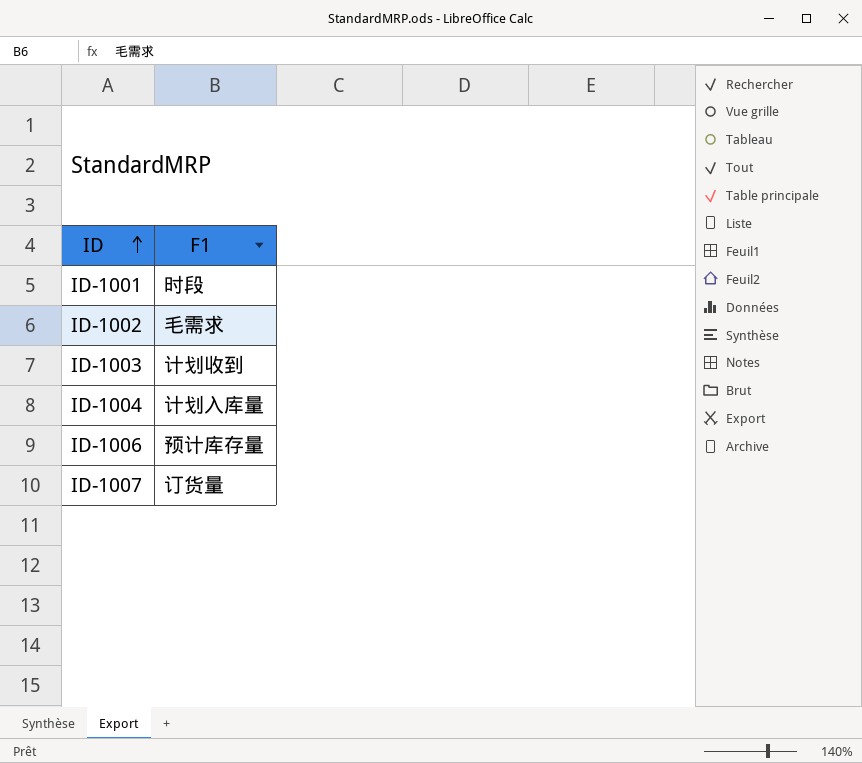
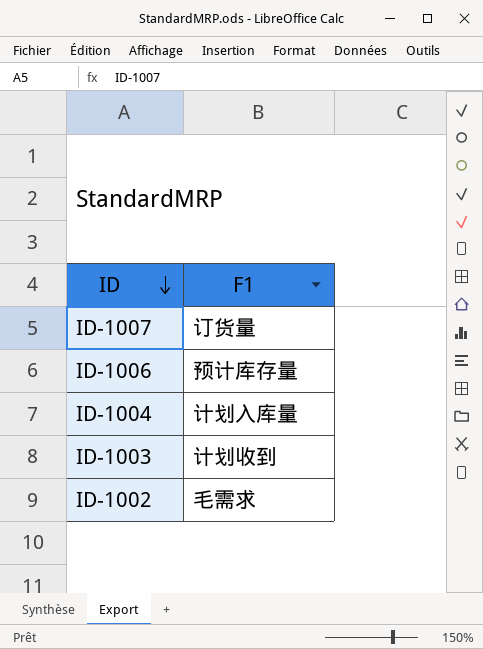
row order: ID ascending -> ID descending
row ID-1001: 时段 -> none

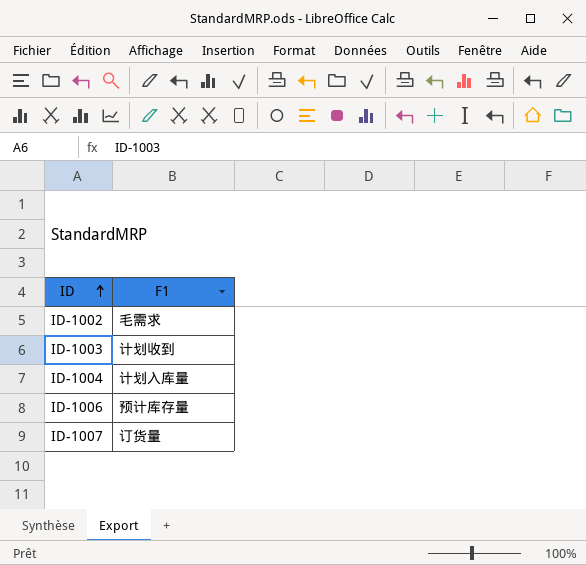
row order: ID descending -> ID ascending

